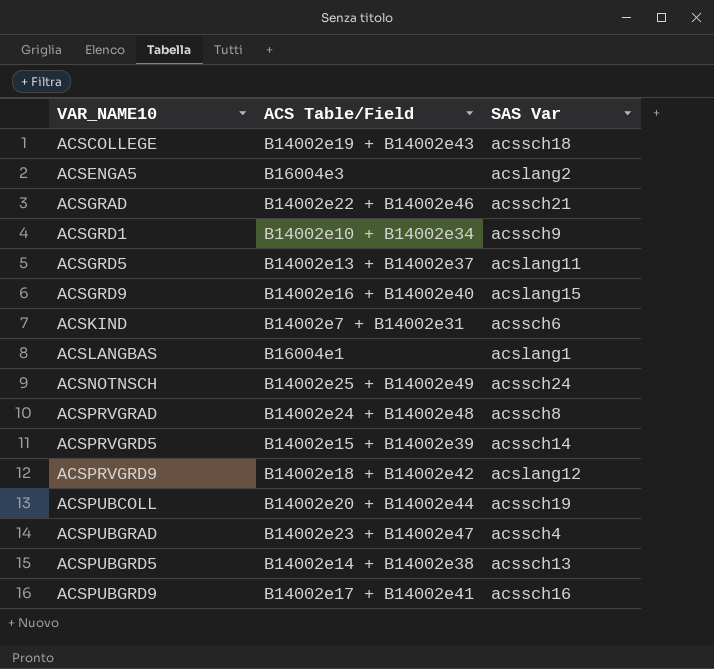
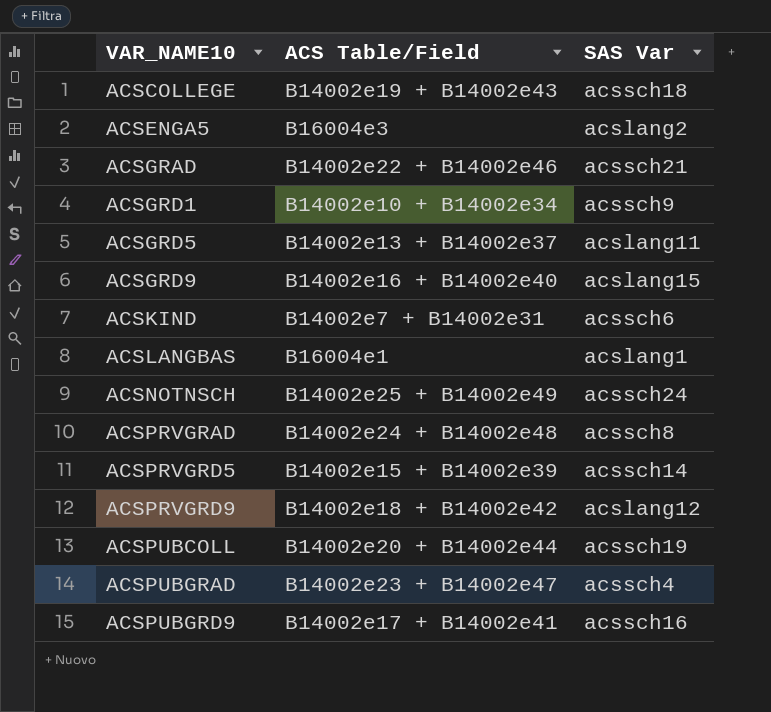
row ACSPUBGRD5: B14002e14 + B14002e38 | acssch13 -> none

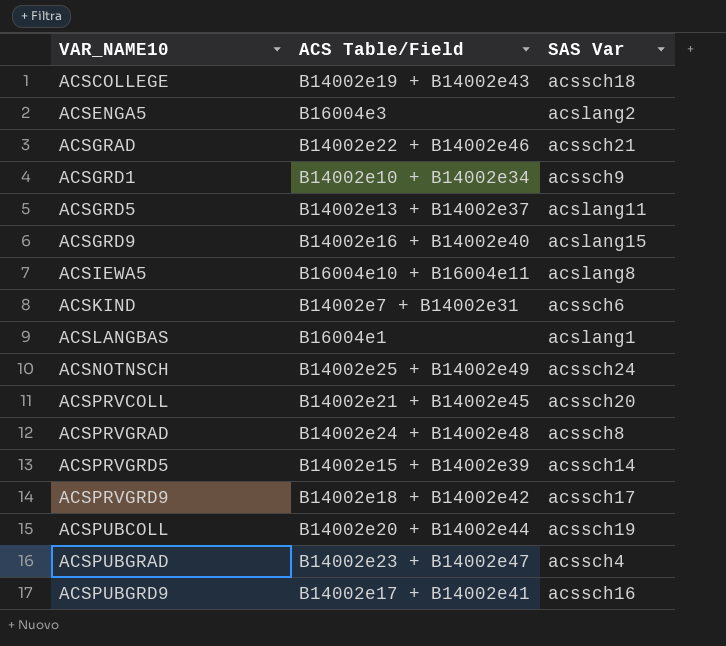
row ACSIEWA5: none -> B16004e10 + B16004e11 | acslang8
row ACSPRVCOLL: none -> B14002e21 + B14002e45 | acssch20
ACSPRVGRD9 | SAS Var: acslang12 -> acssch17

